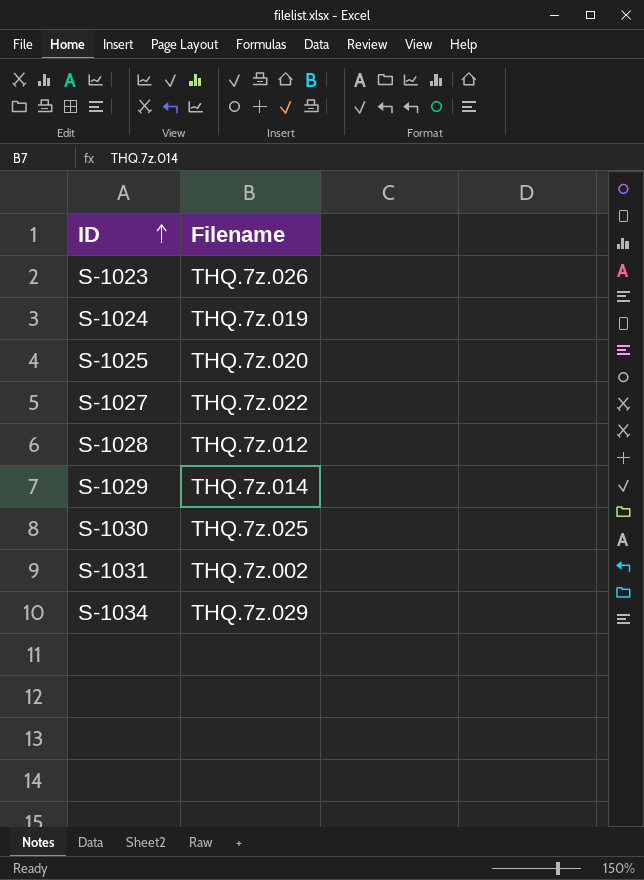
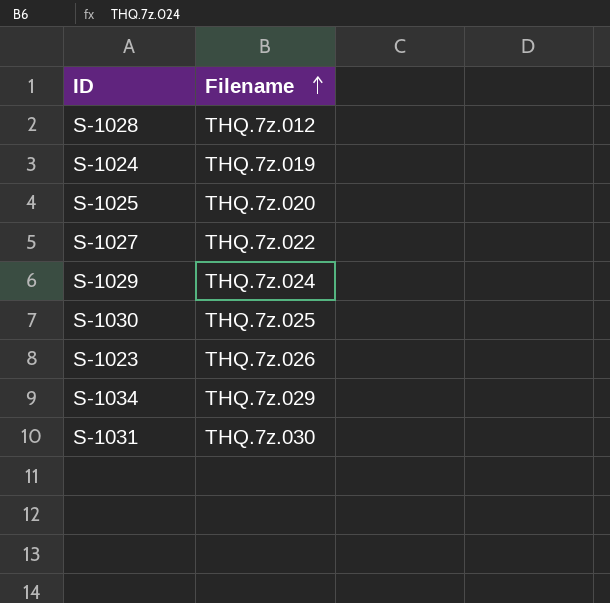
row order: ID ascending -> Filename ascending
S-1029 | Filename: THQ.7z.014 -> THQ.7z.024
S-1031 | Filename: THQ.7z.002 -> THQ.7z.030

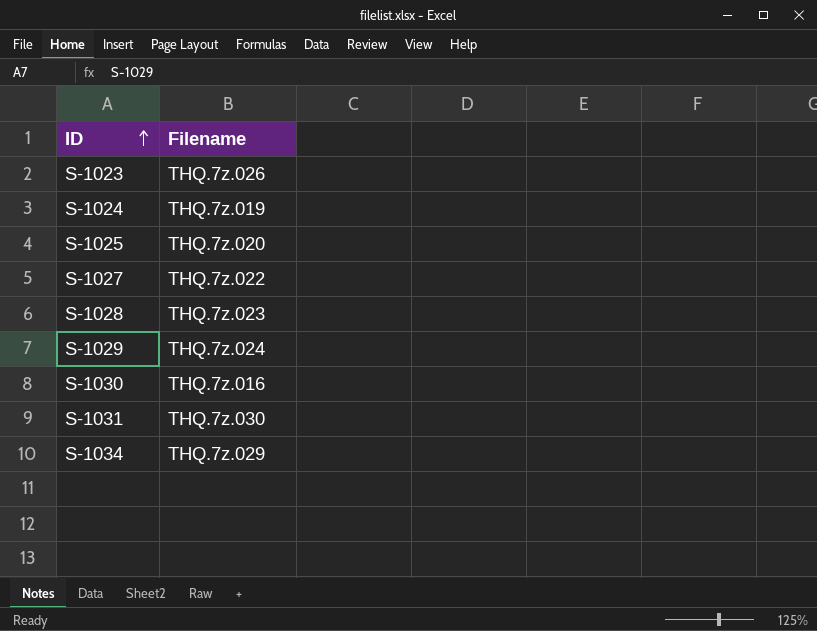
row order: Filename ascending -> ID ascending
S-1028 | Filename: THQ.7z.012 -> THQ.7z.023
S-1030 | Filename: THQ.7z.025 -> THQ.7z.016

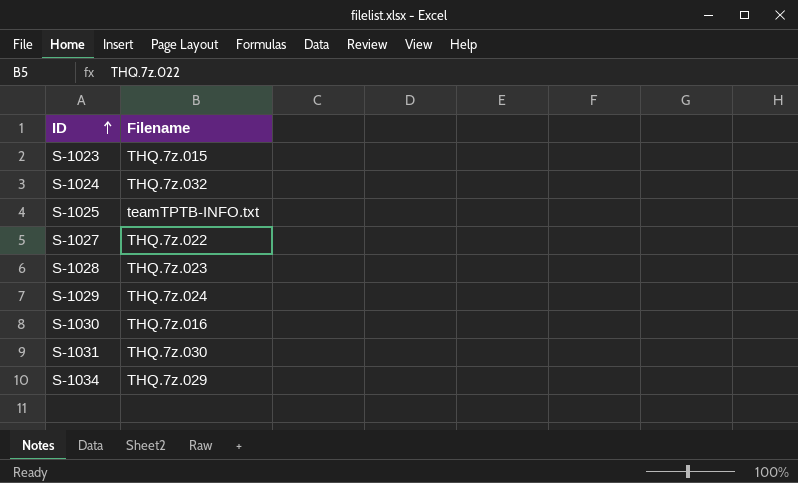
S-1023 | Filename: THQ.7z.026 -> THQ.7z.015
S-1024 | Filename: THQ.7z.019 -> THQ.7z.032
S-1025 | Filename: THQ.7z.020 -> teamTPTB-INFO.txt

